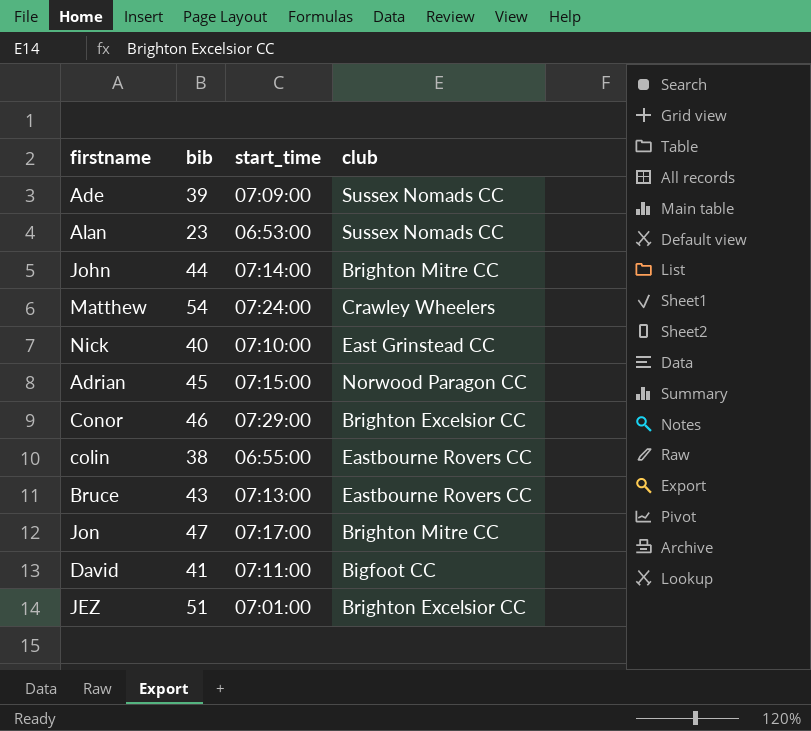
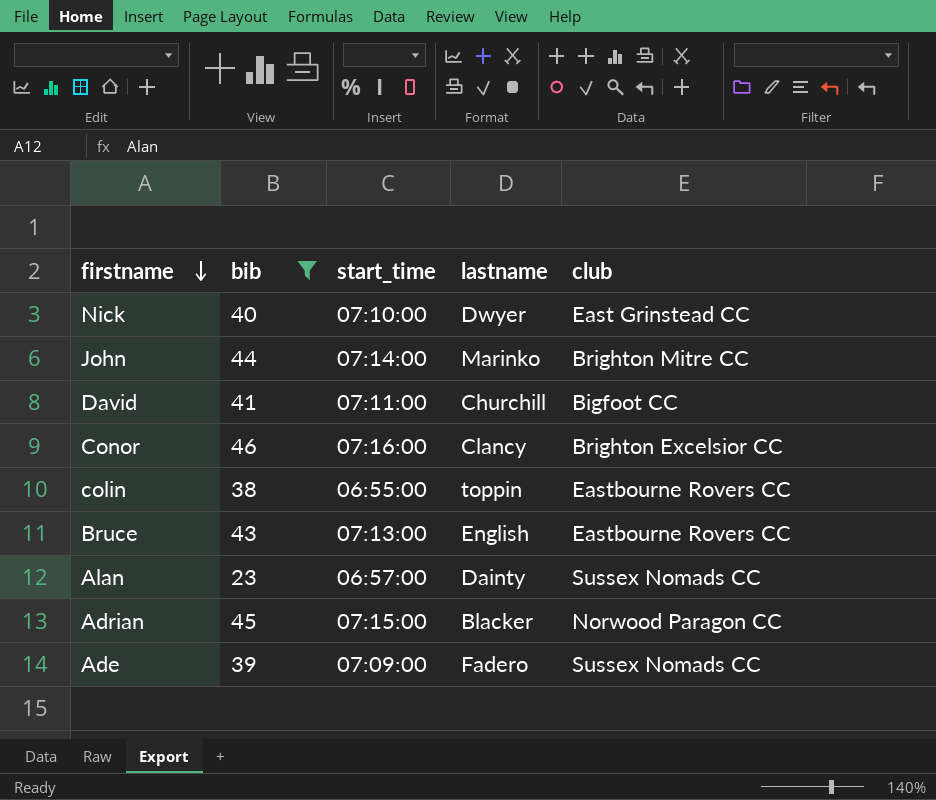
filter: none -> bib <= 46
row order: none -> firstname descending
column lastname | position: none -> 4
Conor | start_time: 07:29:00 -> 07:16:00
Alan | start_time: 06:53:00 -> 06:57:00

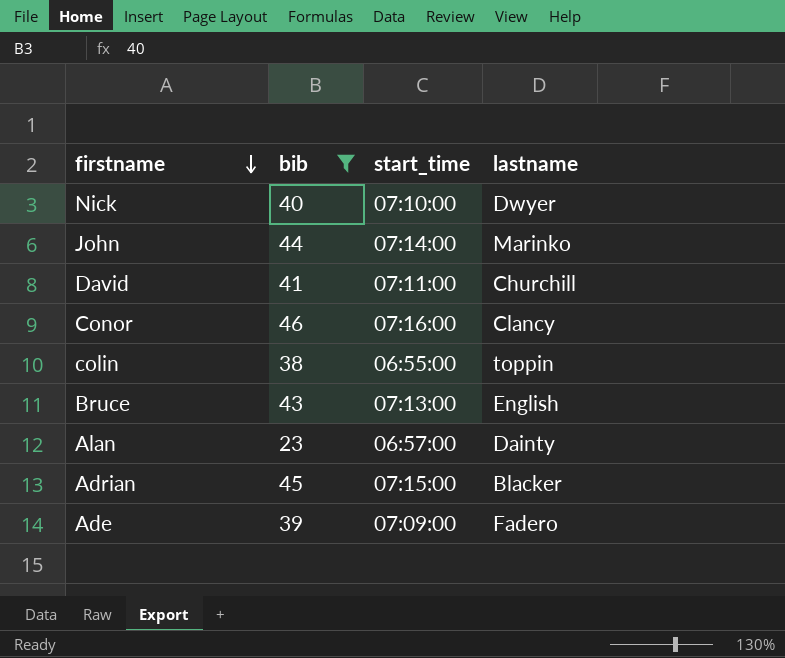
column club | position: 5 -> none

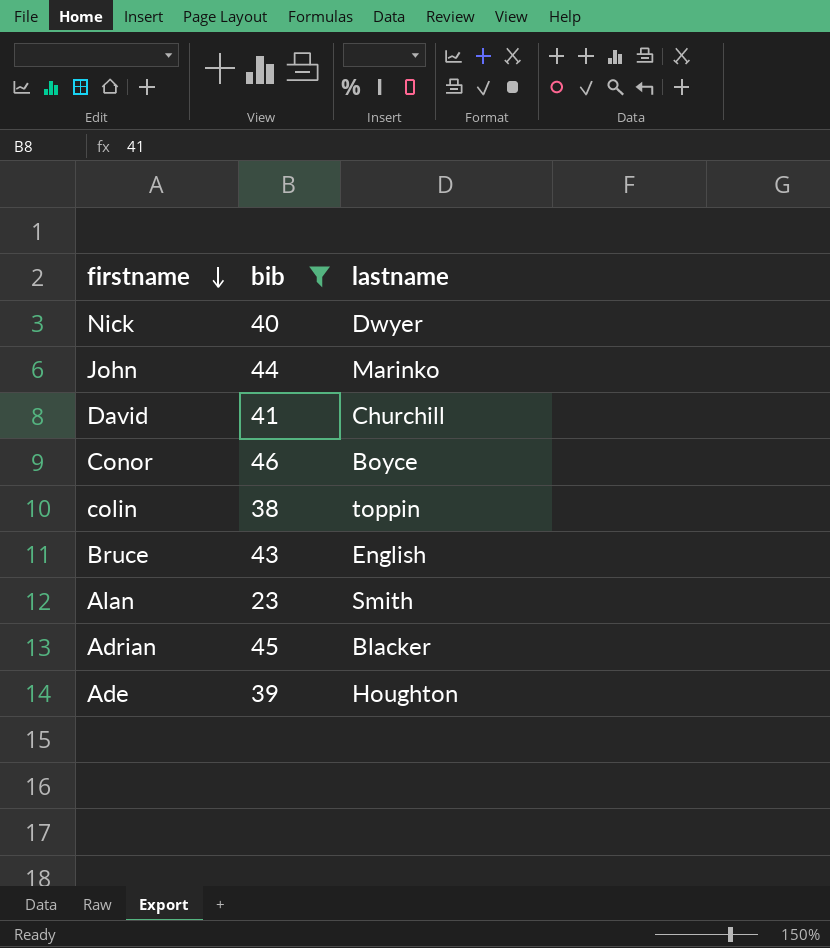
column start_time | position: 3 -> none
Conor | lastname: Clancy -> Boyce
Alan | lastname: Dainty -> Smith
Ade | lastname: Fadero -> Houghton

